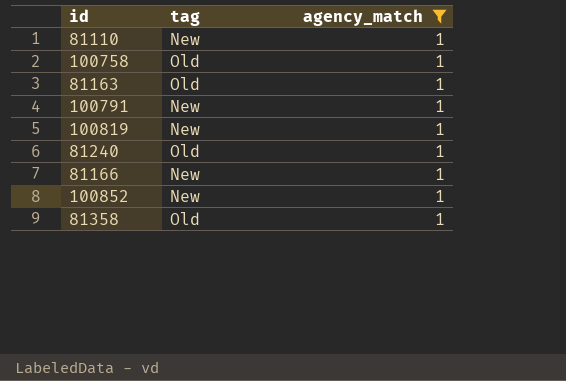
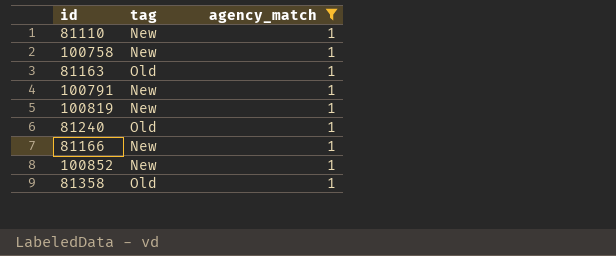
100758 | tag: Old -> New

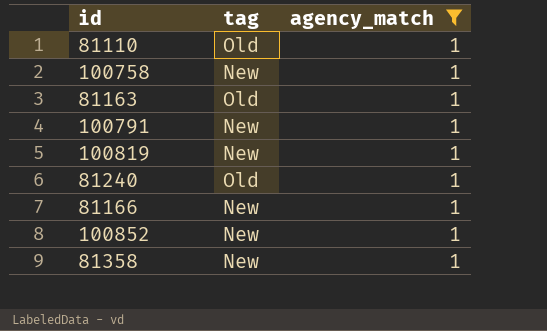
81110 | tag: New -> Old
81358 | tag: Old -> New

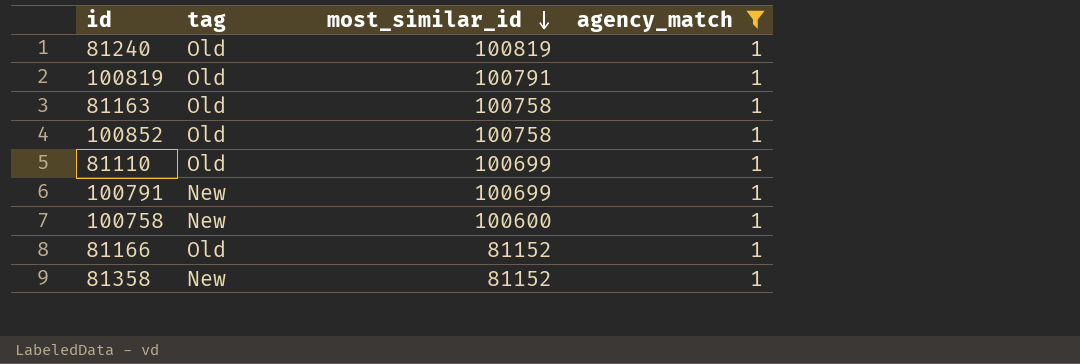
row order: none -> most_similar_id descending
column most_similar_id | position: none -> 3
100819 | tag: New -> Old
100852 | tag: New -> Old
81166 | tag: New -> Old

